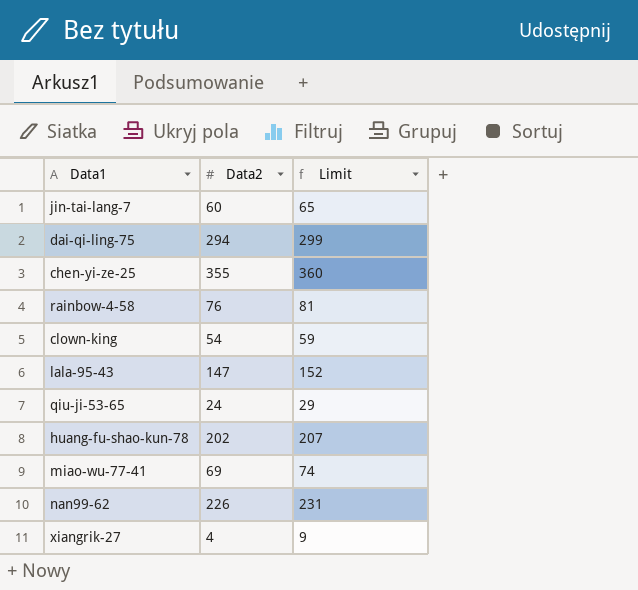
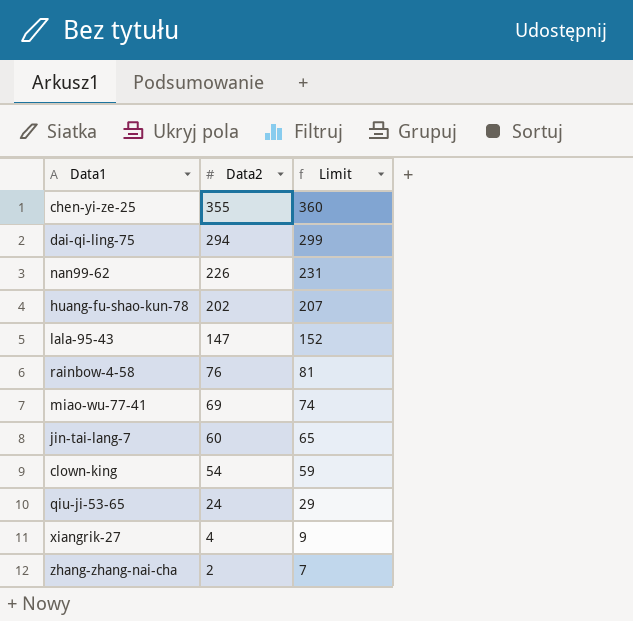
row order: none -> Data2 descending
row zhang-zhang-nai-cha: none -> 2 | 7

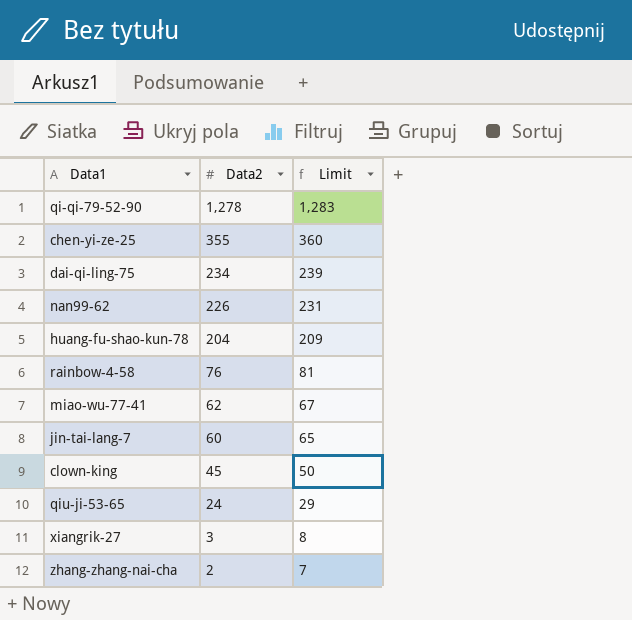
row lala-95-43: 147 | 152 -> none
row qi-qi-79-52-90: none -> 1,278 | 1,283
dai-qi-ling-75 | Data2: 294 -> 234
dai-qi-ling-75 | Limit: 299 -> 239
huang-fu-shao-kun-78 | Data2: 202 -> 204
huang-fu-shao-kun-78 | Limit: 207 -> 209
miao-wu-77-41 | Data2: 69 -> 62
miao-wu-77-41 | Limit: 74 -> 67
clown-king | Data2: 54 -> 45
clown-king | Limit: 59 -> 50
xiangrik-27 | Data2: 4 -> 3
xiangrik-27 | Limit: 9 -> 8

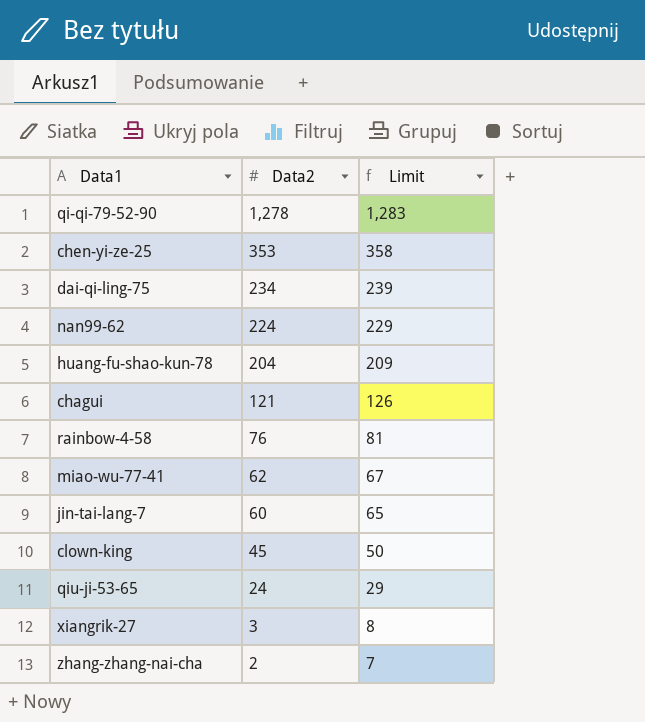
chen-yi-ze-25 | Data2: 355 -> 353
chen-yi-ze-25 | Limit: 360 -> 358
nan99-62 | Data2: 226 -> 224
nan99-62 | Limit: 231 -> 229
row chagui: none -> 121 | 126

